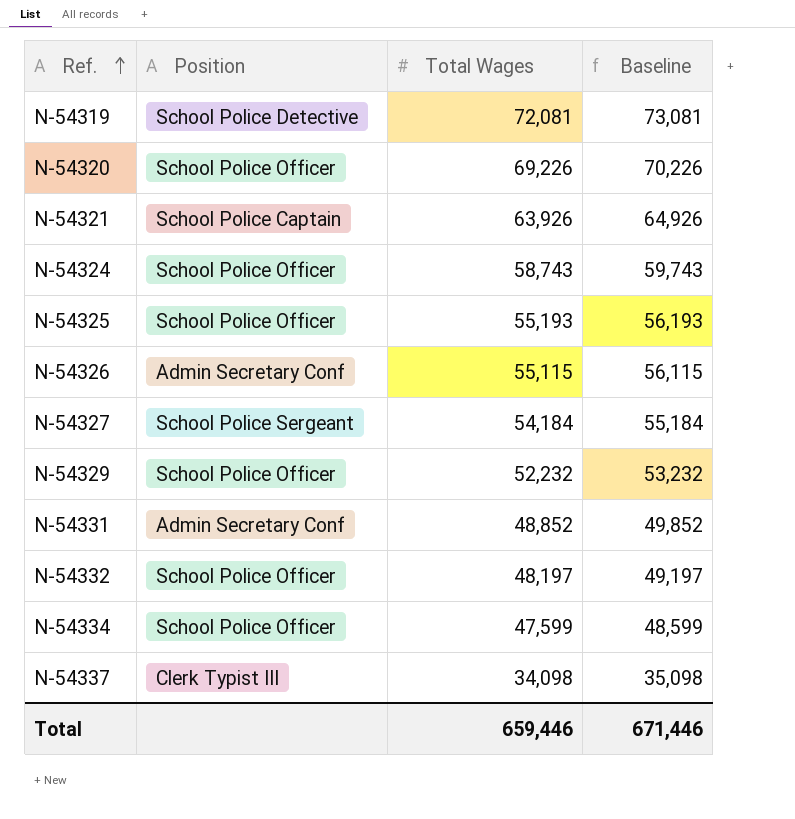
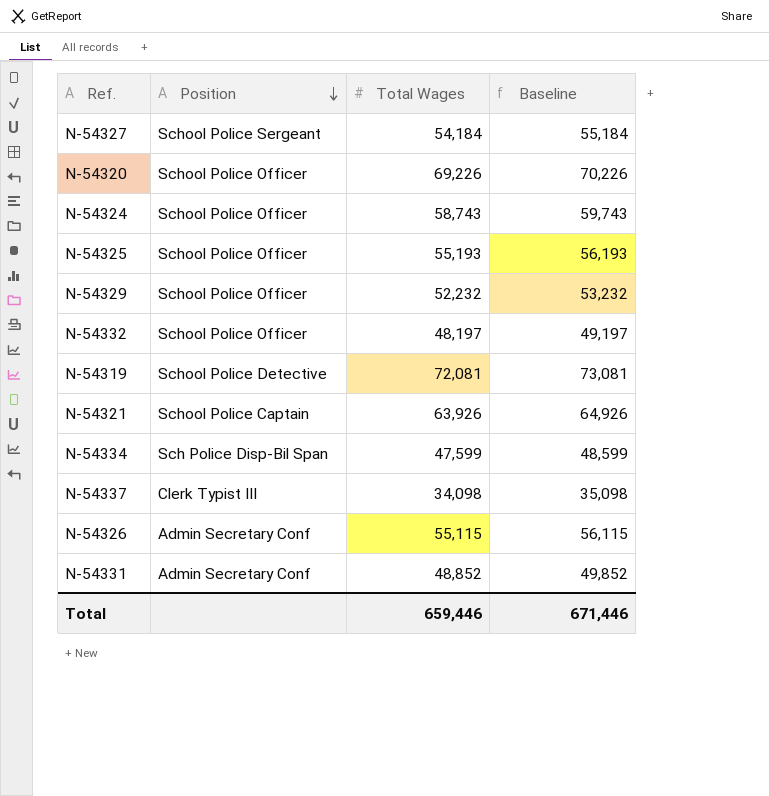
row order: Ref. ascending -> Position descending
N-54334 | Position: School Police Officer -> Sch Police Disp-Bil Span

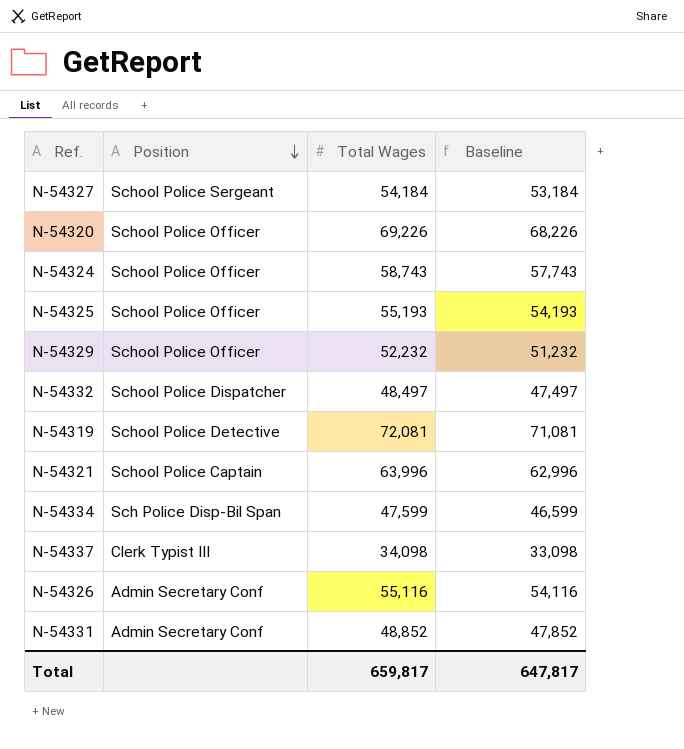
column Baseline | formula: [Total Wages] + 1000 -> [Total Wages] - 1000
N-54332 | Position: School Police Officer -> School Police Dispatcher
N-54332 | Total Wages: 48,197 -> 48,497
N-54321 | Total Wages: 63,926 -> 63,996
N-54326 | Total Wages: 55,115 -> 55,116
Total | Total Wages: 659,446 -> 659,817
Total | Baseline: 671,446 -> 647,817

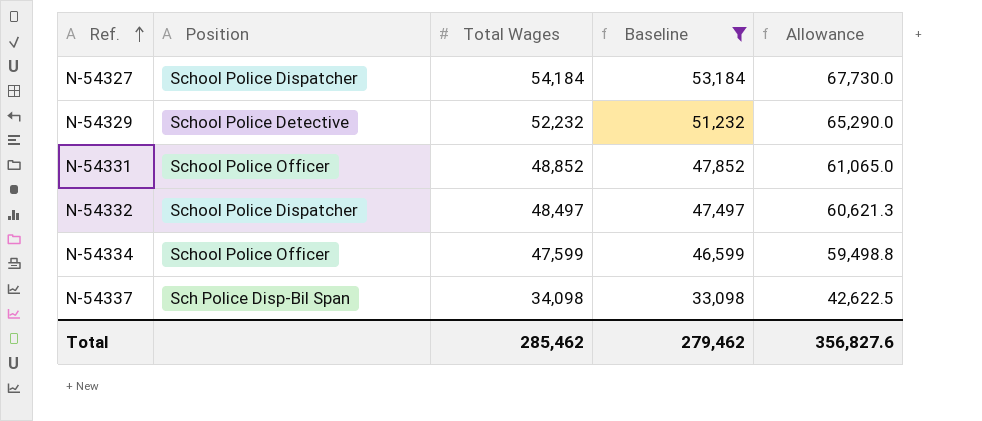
filter: none -> Baseline <= 53,184
row order: Position descending -> Ref. ascending
column Allowance | formula: none -> [Total Wages] * 1.25
N-54327 | Position: School Police Sergeant -> School Police Dispatcher
N-54329 | Position: School Police Officer -> School Police Detective
N-54331 | Position: Admin Secretary Conf -> School Police Officer
N-54334 | Position: Sch Police Disp-Bil Span -> School Police Officer
N-54337 | Position: Clerk Typist III -> Sch Police Disp-Bil Span
Total | Total Wages: 659,817 -> 285,462
Total | Baseline: 647,817 -> 279,462

